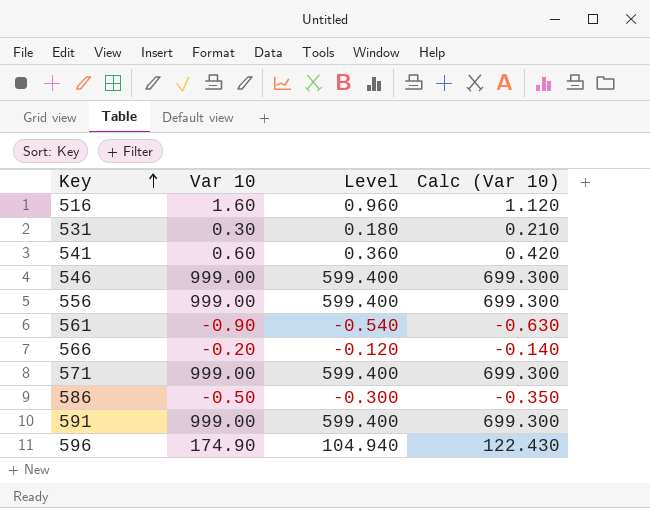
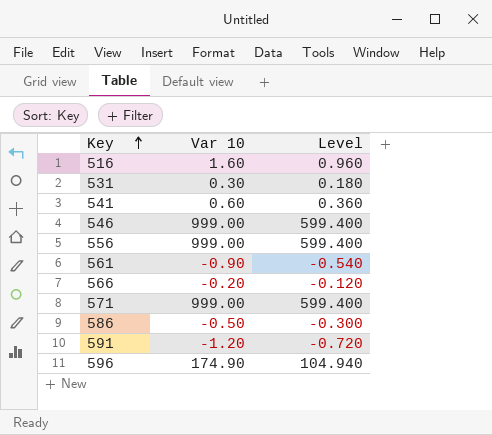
column Calc (Var 10) | formula: [Var 10] * 0.7 -> none
591 | Var 10: 999.00 -> -1.20
591 | Level: 599.400 -> -0.720

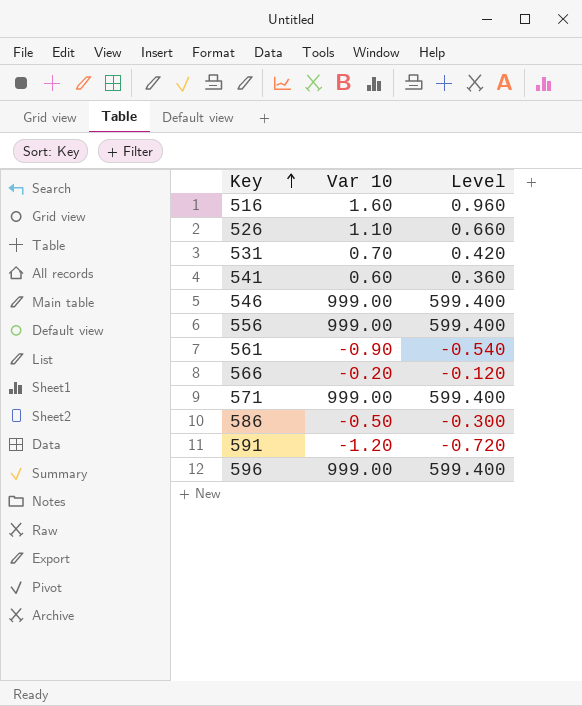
row 526: none -> 1.10 | 0.660
531 | Var 10: 0.30 -> 0.70
531 | Level: 0.180 -> 0.420
596 | Var 10: 174.90 -> 999.00
596 | Level: 104.940 -> 599.400

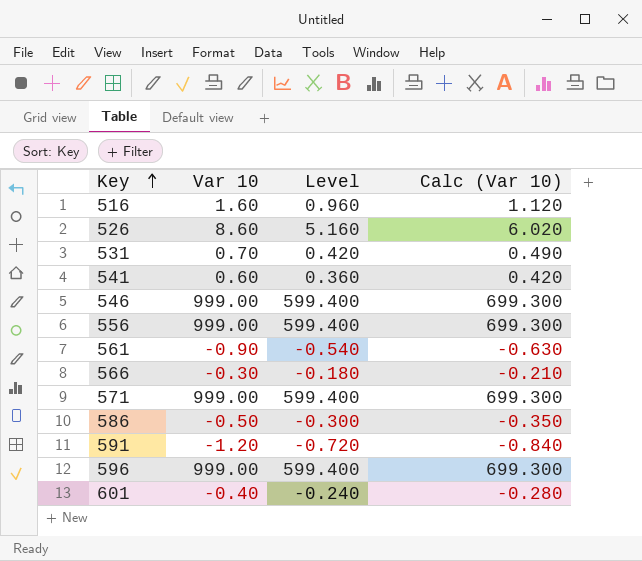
column Calc (Var 10) | formula: none -> [Var 10] * 0.7
526 | Var 10: 1.10 -> 8.60
526 | Level: 0.660 -> 5.160
566 | Var 10: -0.20 -> -0.30
566 | Level: -0.120 -> -0.180
row 601: none -> -0.40 | -0.240 | -0.280

